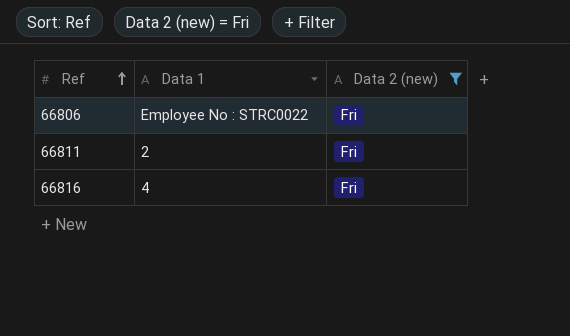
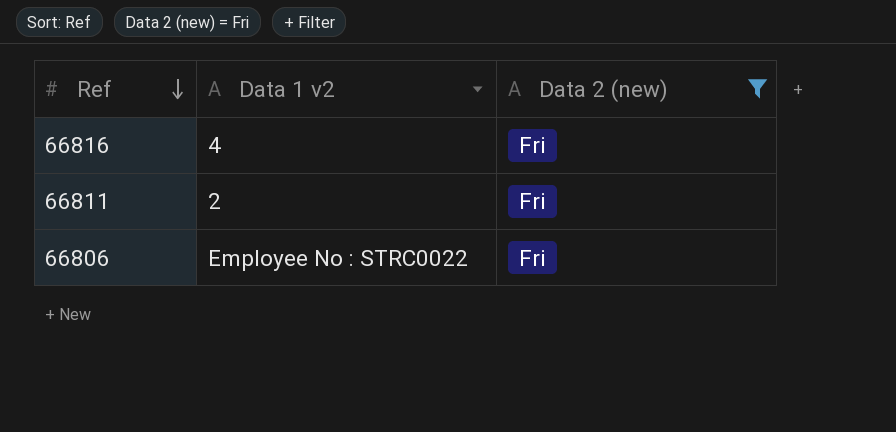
row order: Ref ascending -> Ref descending
column name: Data 1 -> Data 1 v2

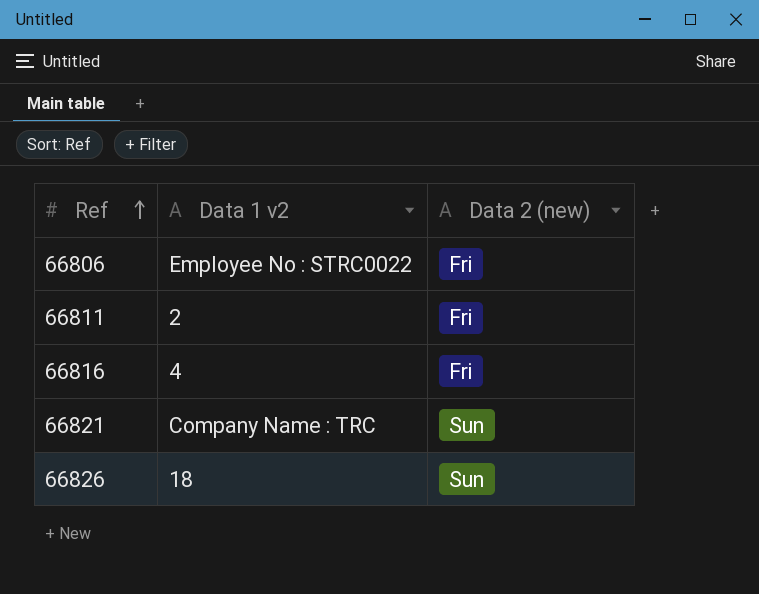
filter: Data 2 (new) = Fri -> none
row order: Ref descending -> Ref ascending

